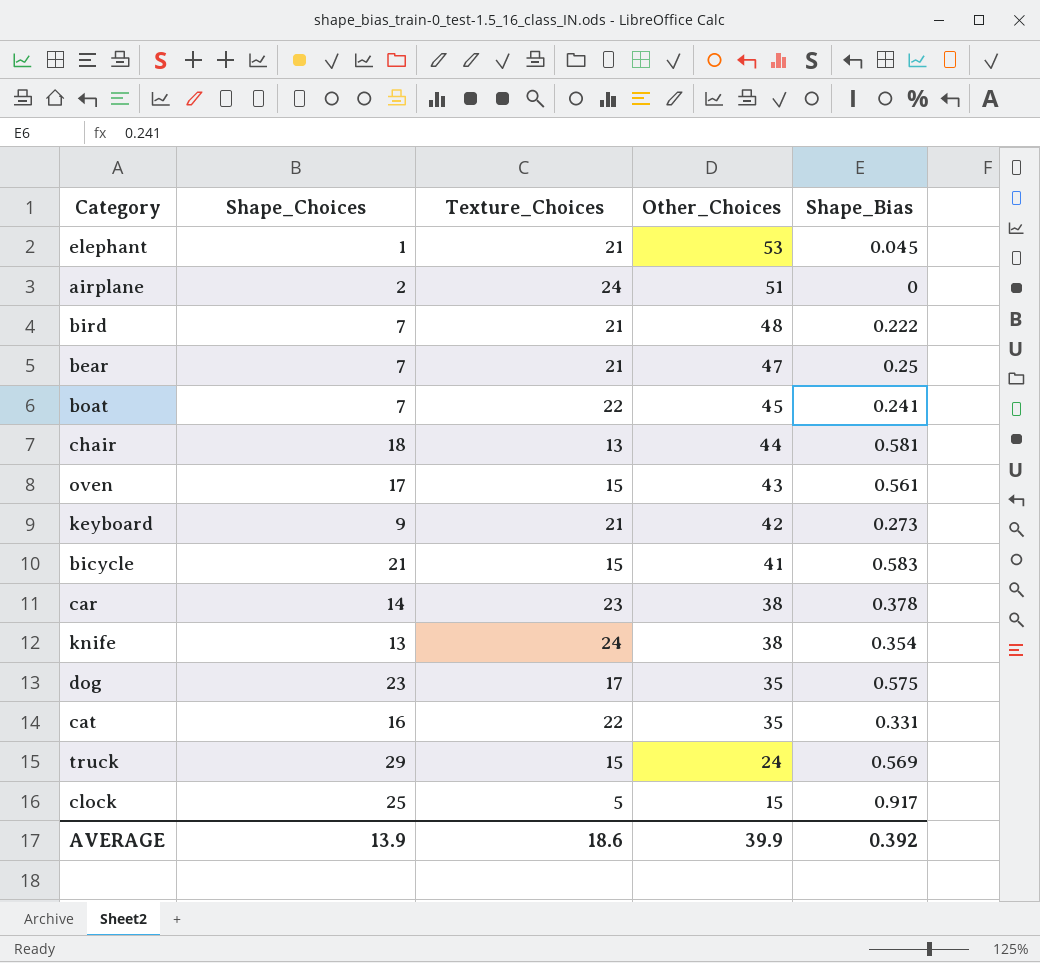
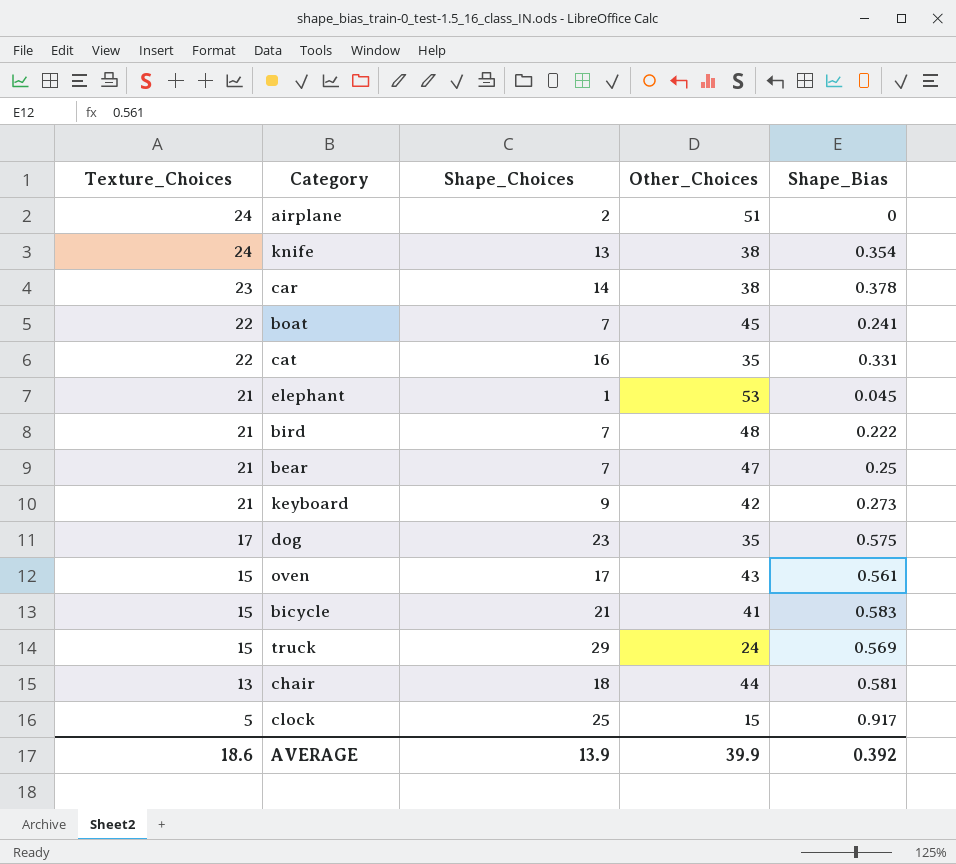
row order: Other_Choices descending -> Texture_Choices descending
column Texture_Choices | position: 3 -> 1

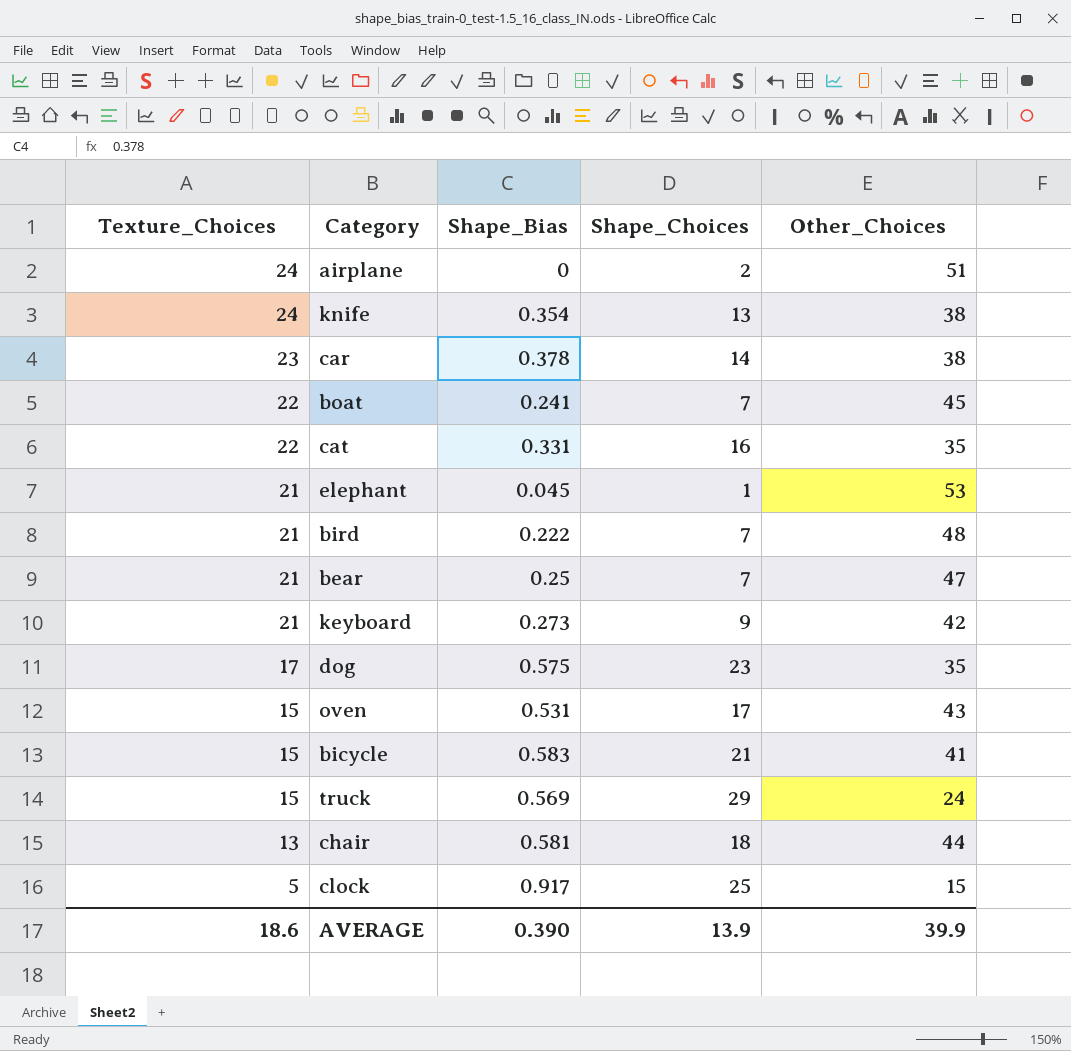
column Shape_Bias | position: 5 -> 3
oven | Shape_Bias: 0.561 -> 0.531
AVERAGE | Shape_Bias: 0.392 -> 0.390

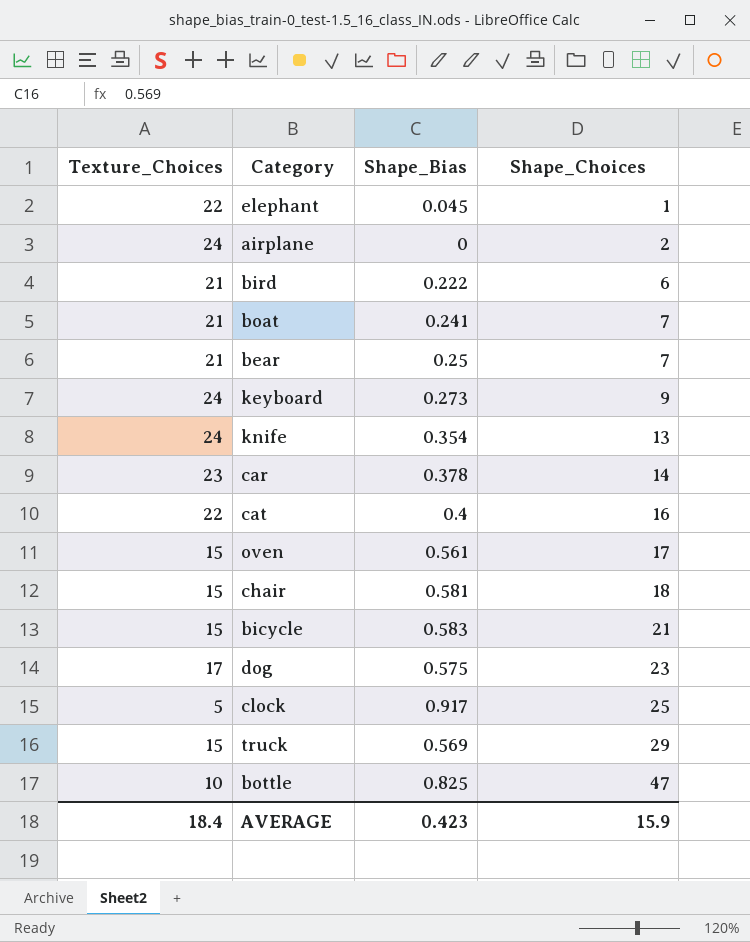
row order: Texture_Choices descending -> Shape_Choices ascending
column Other_Choices | position: 5 -> none
elephant | Texture_Choices: 21 -> 22
bird | Shape_Choices: 7 -> 6
boat | Texture_Choices: 22 -> 21
keyboard | Texture_Choices: 21 -> 24
cat | Shape_Bias: 0.331 -> 0.4
oven | Shape_Bias: 0.531 -> 0.561
chair | Texture_Choices: 13 -> 15
row bottle: none -> 10 | 0.825 | 47
AVERAGE | Texture_Choices: 18.6 -> 18.4
AVERAGE | Shape_Bias: 0.390 -> 0.423
AVERAGE | Shape_Choices: 13.9 -> 15.9

